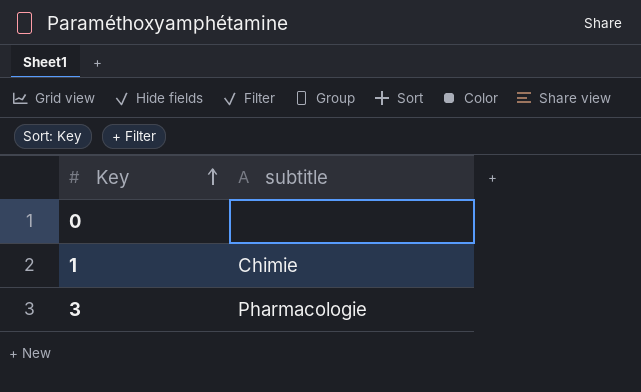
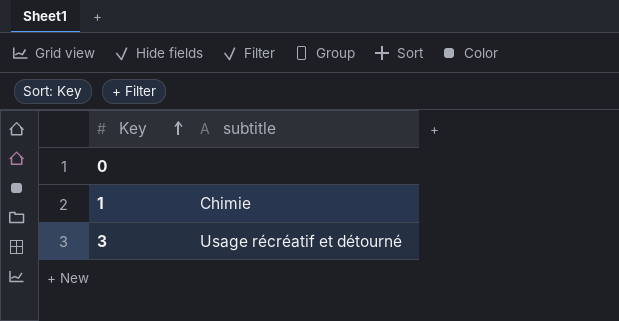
3 | subtitle: Pharmacologie -> Usage récréatif et détourné

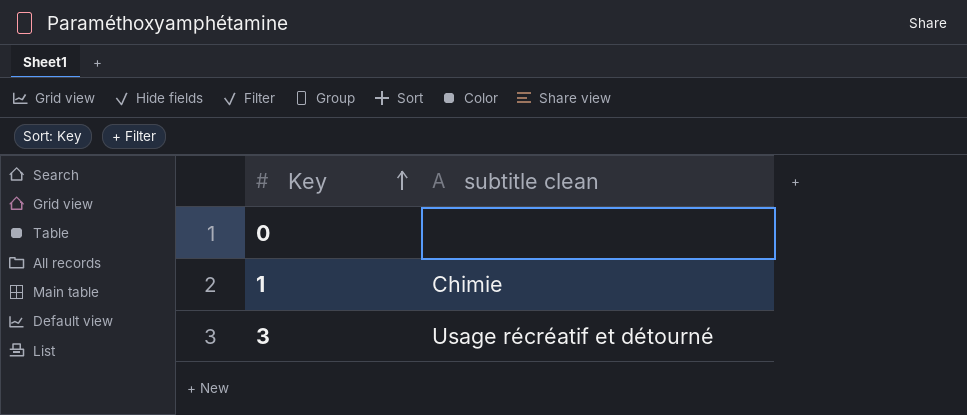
column name: subtitle -> subtitle clean

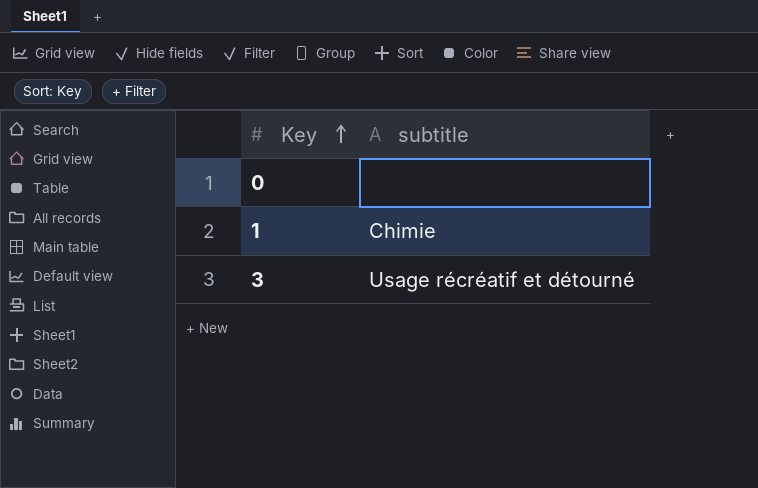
column name: subtitle clean -> subtitle

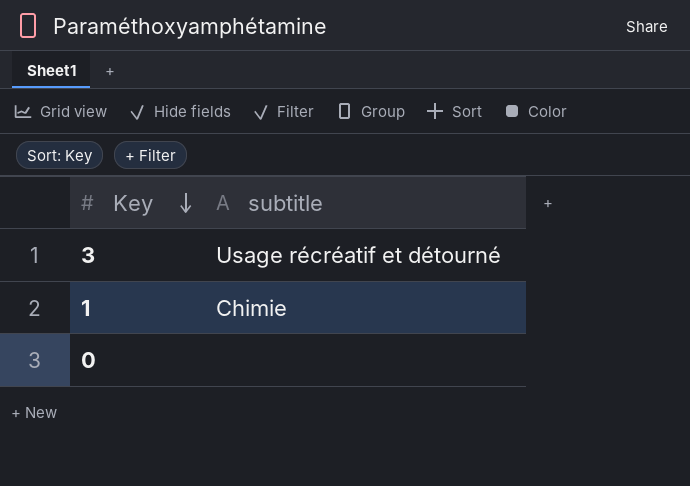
row order: Key ascending -> Key descending

